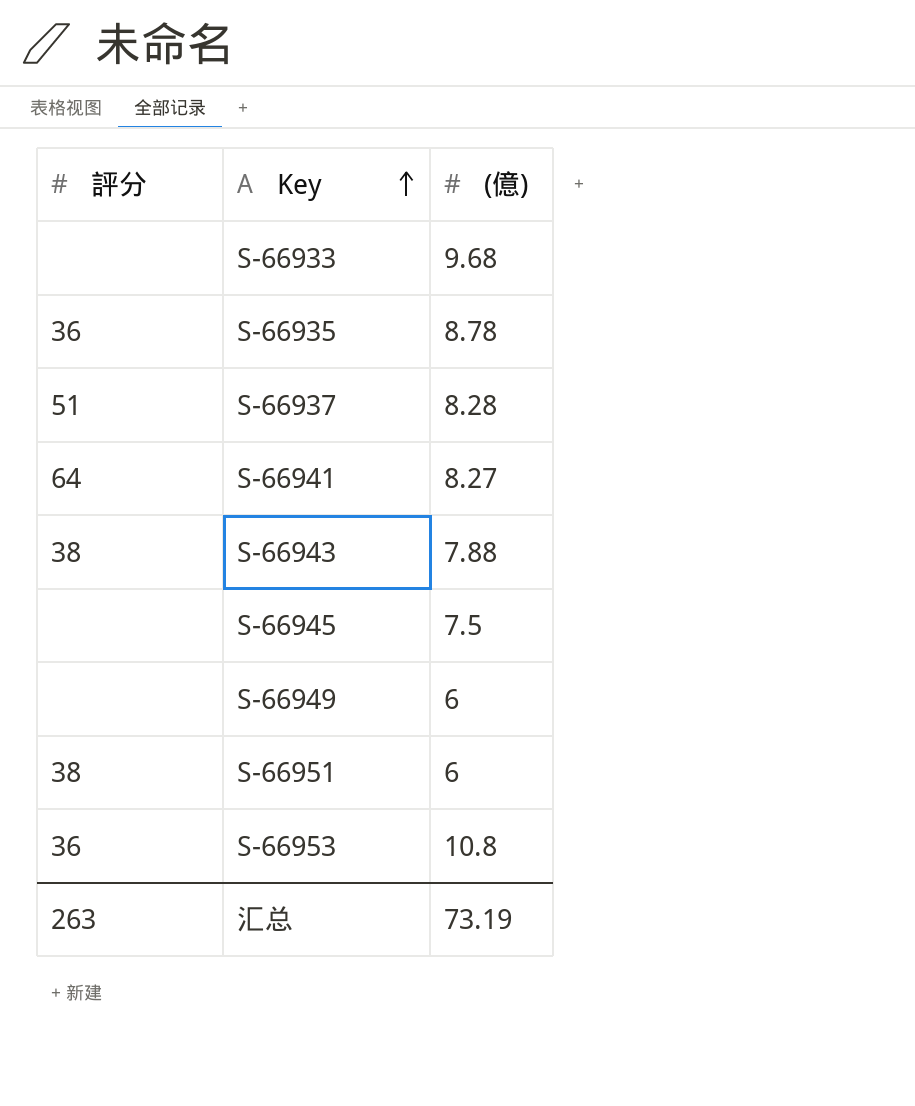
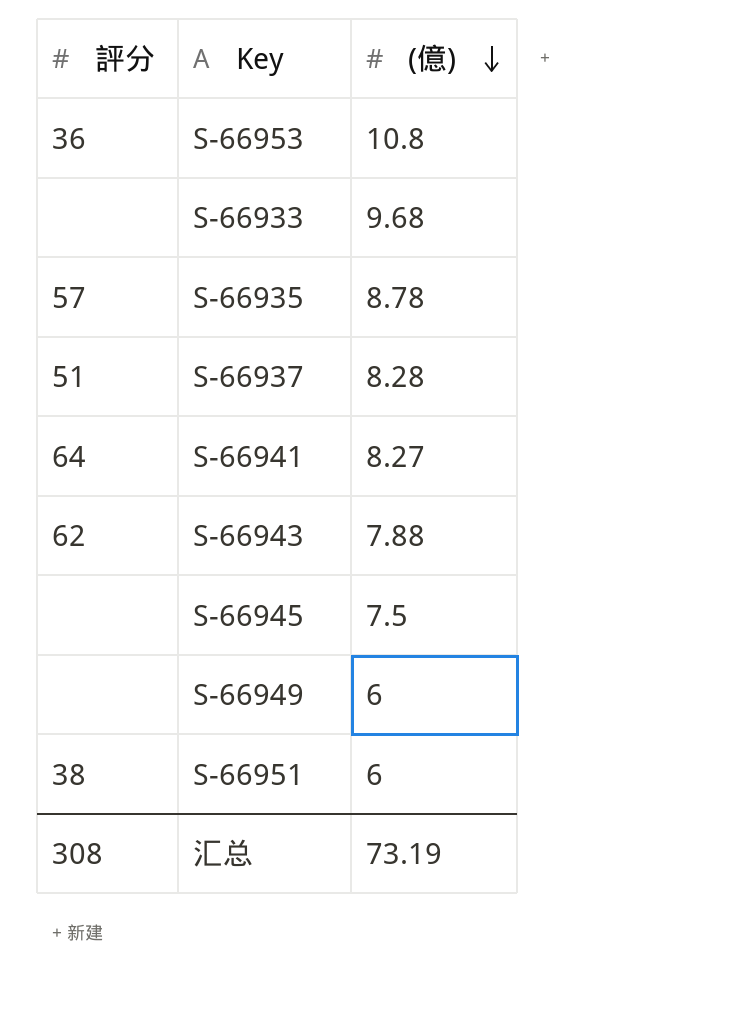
row order: Key ascending -> (億) descending
S-66935 | 評分: 36 -> 57
S-66943 | 評分: 38 -> 62
汇总 | 評分: 263 -> 308

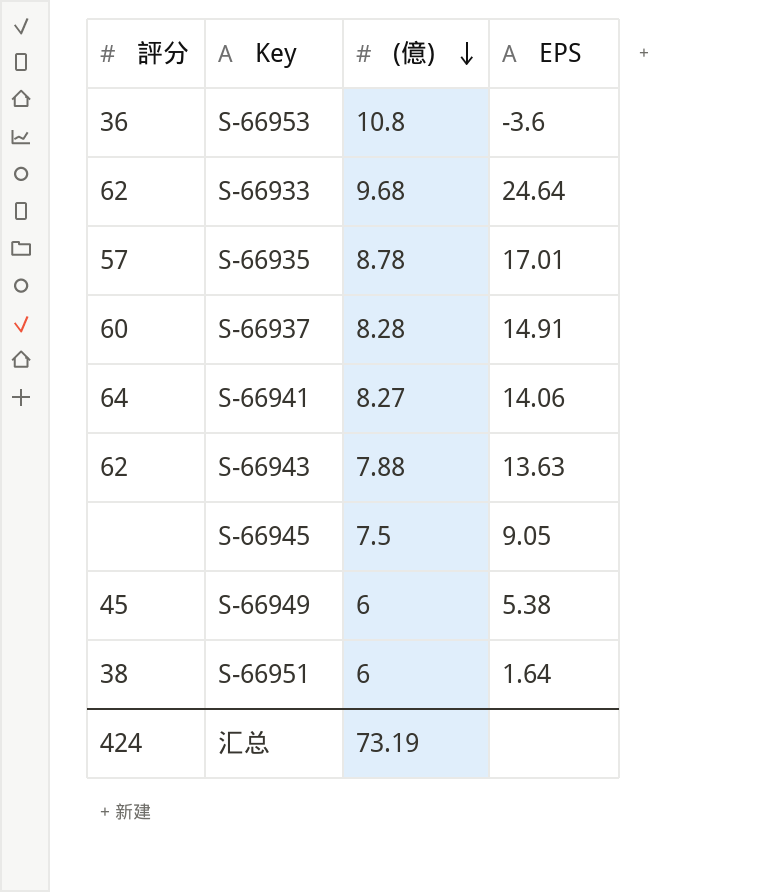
column EPS | position: none -> 4
S-66933 | 評分: none -> 62
S-66937 | 評分: 51 -> 60
S-66949 | 評分: none -> 45
汇总 | 評分: 308 -> 424

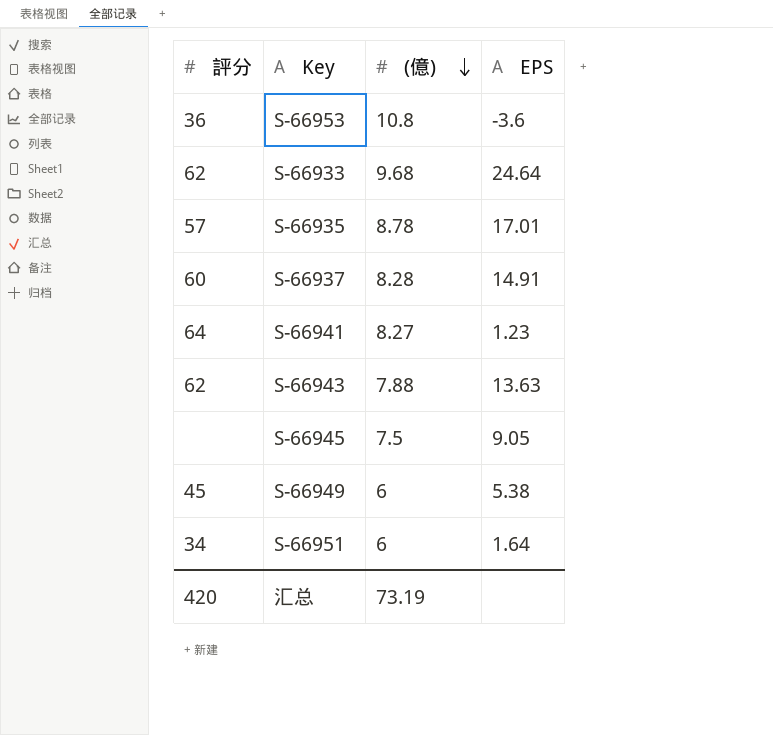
S-66941 | EPS: 14.06 -> 1.23
S-66951 | 評分: 38 -> 34
汇总 | 評分: 424 -> 420

